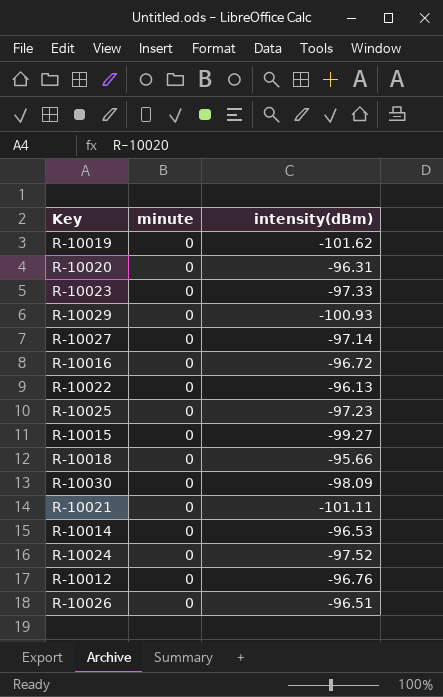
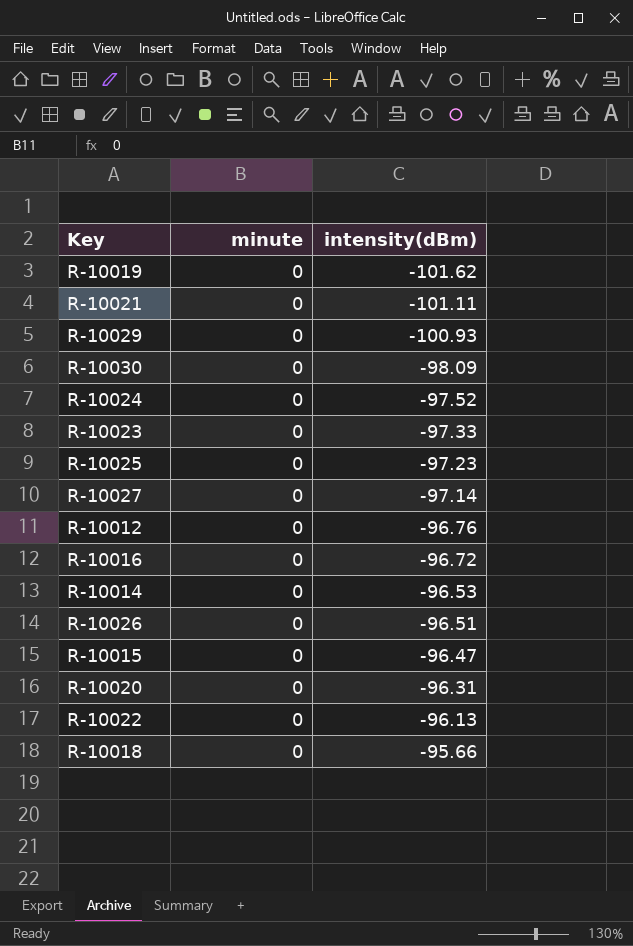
row order: none -> intensity(dBm) ascending
R-10015 | intensity(dBm): -99.27 -> -96.47

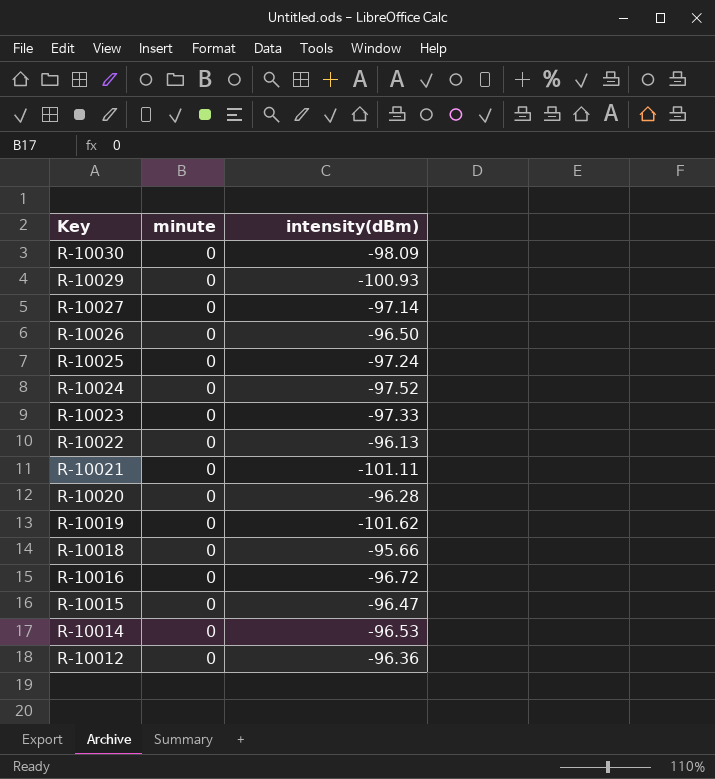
row order: intensity(dBm) ascending -> Key descending
R-10026 | intensity(dBm): -96.51 -> -96.50
R-10025 | intensity(dBm): -97.23 -> -97.24
R-10020 | intensity(dBm): -96.31 -> -96.28
R-10012 | intensity(dBm): -96.76 -> -96.36

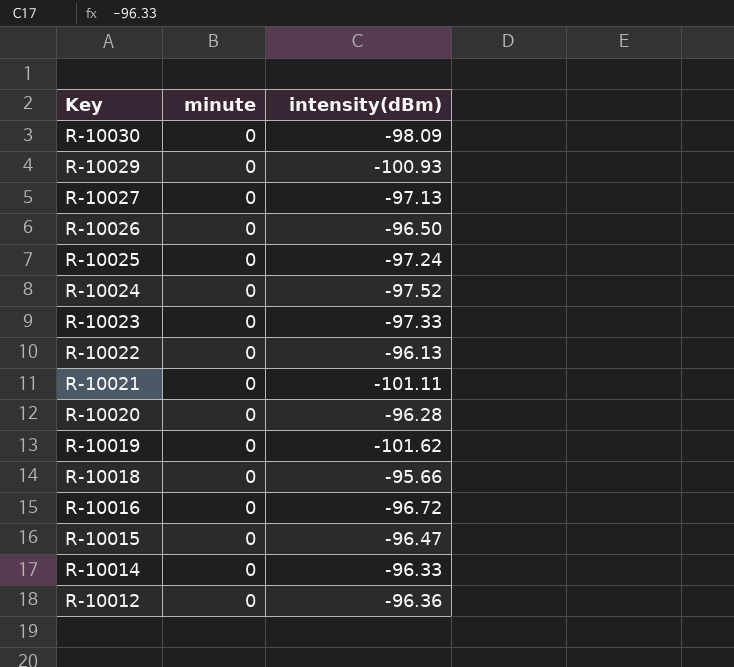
R-10027 | intensity(dBm): -97.14 -> -97.13
R-10014 | intensity(dBm): -96.53 -> -96.33

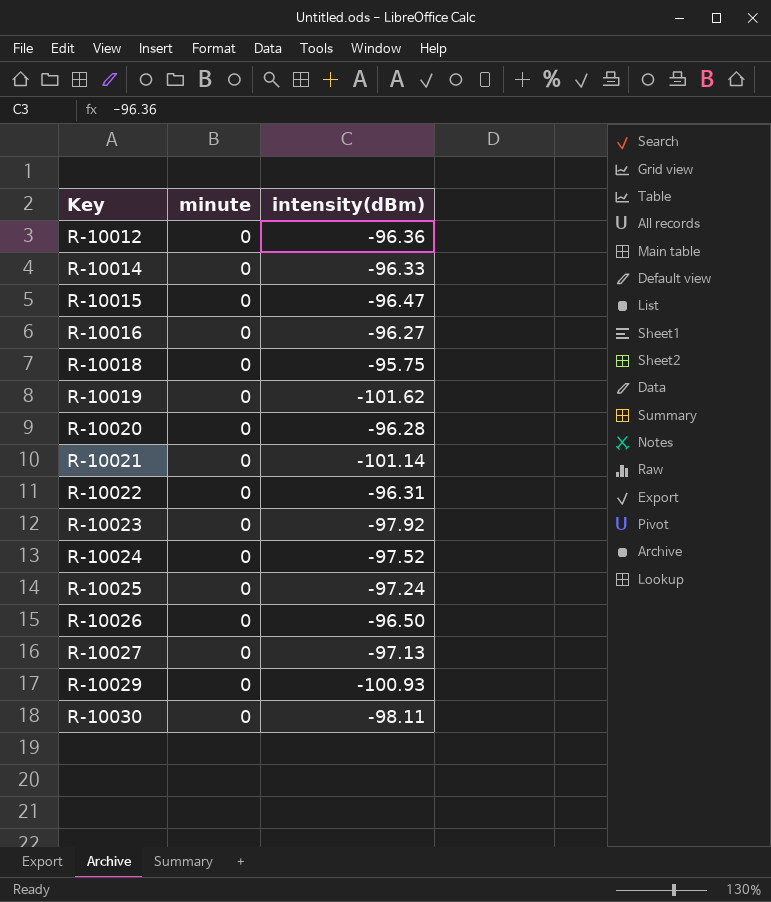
row order: Key descending -> Key ascending
R-10016 | intensity(dBm): -96.72 -> -96.27
R-10018 | intensity(dBm): -95.66 -> -95.75
R-10021 | intensity(dBm): -101.11 -> -101.14
R-10022 | intensity(dBm): -96.13 -> -96.31
R-10023 | intensity(dBm): -97.33 -> -97.92
R-10030 | intensity(dBm): -98.09 -> -98.11

